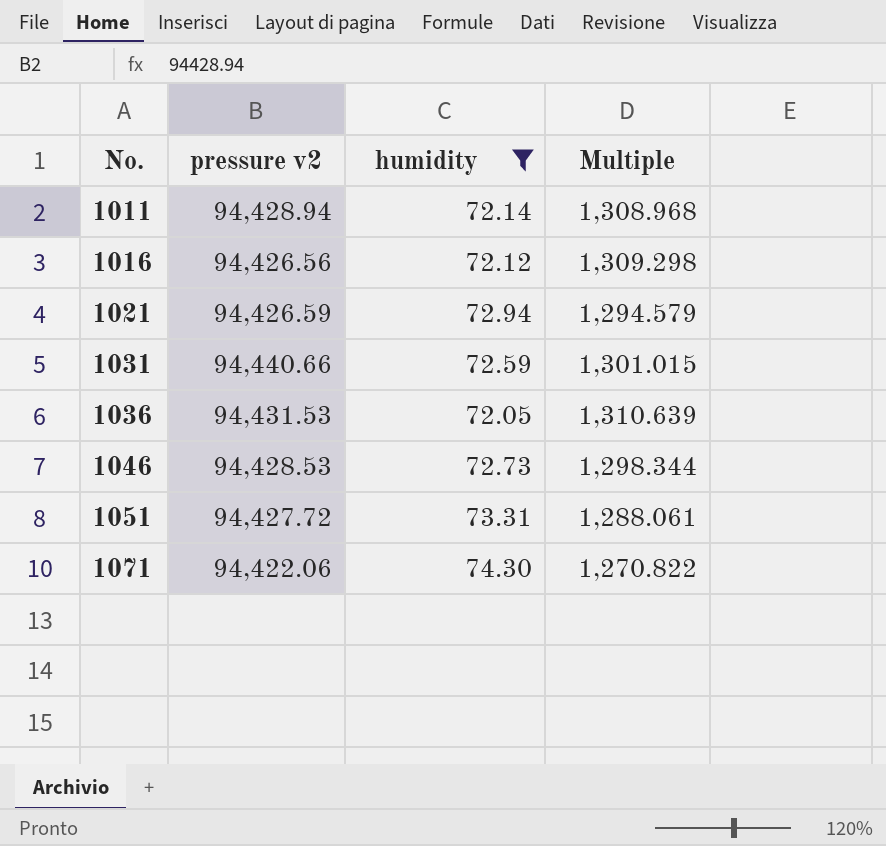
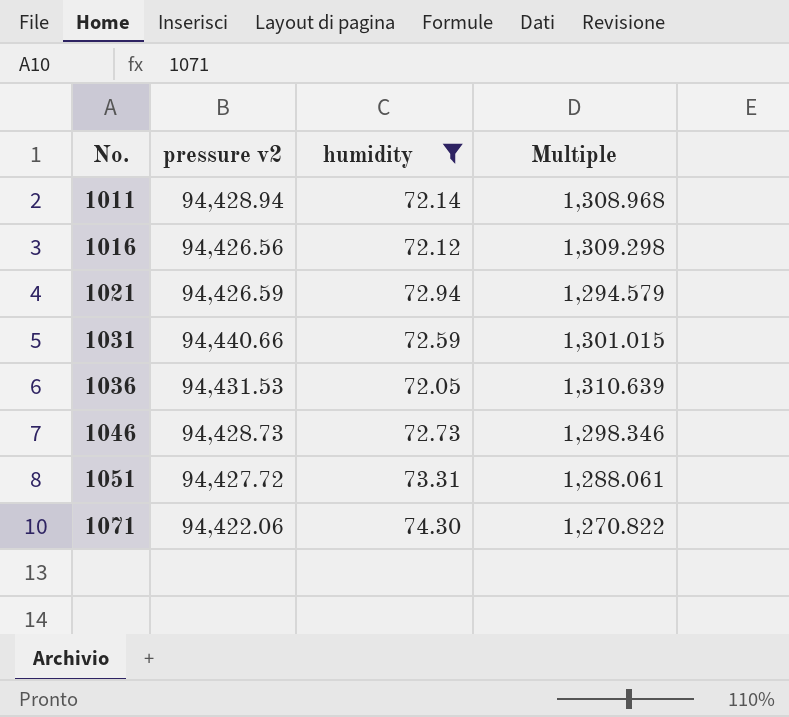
1046 | pressure v2: 94,428.53 -> 94,428.73
1046 | Multiple: 1,298.344 -> 1,298.346

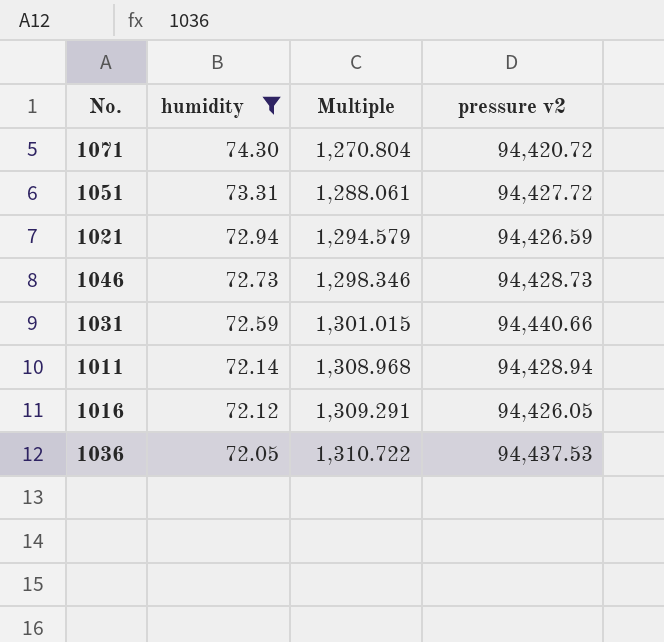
row order: No. ascending -> humidity descending
column pressure v2 | position: 2 -> 4
1071 | Multiple: 1,270.822 -> 1,270.804
1071 | pressure v2: 94,422.06 -> 94,420.72
1016 | Multiple: 1,309.298 -> 1,309.291
1016 | pressure v2: 94,426.56 -> 94,426.05
1036 | Multiple: 1,310.639 -> 1,310.722
1036 | pressure v2: 94,431.53 -> 94,437.53

